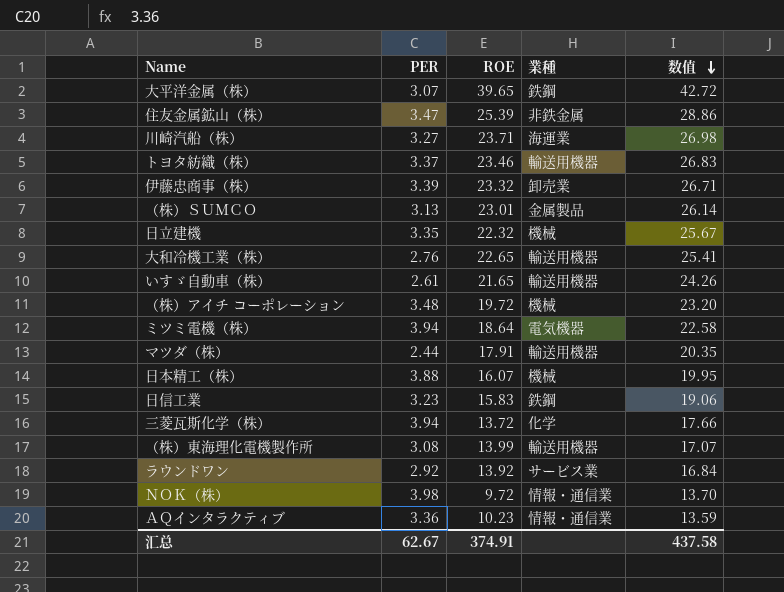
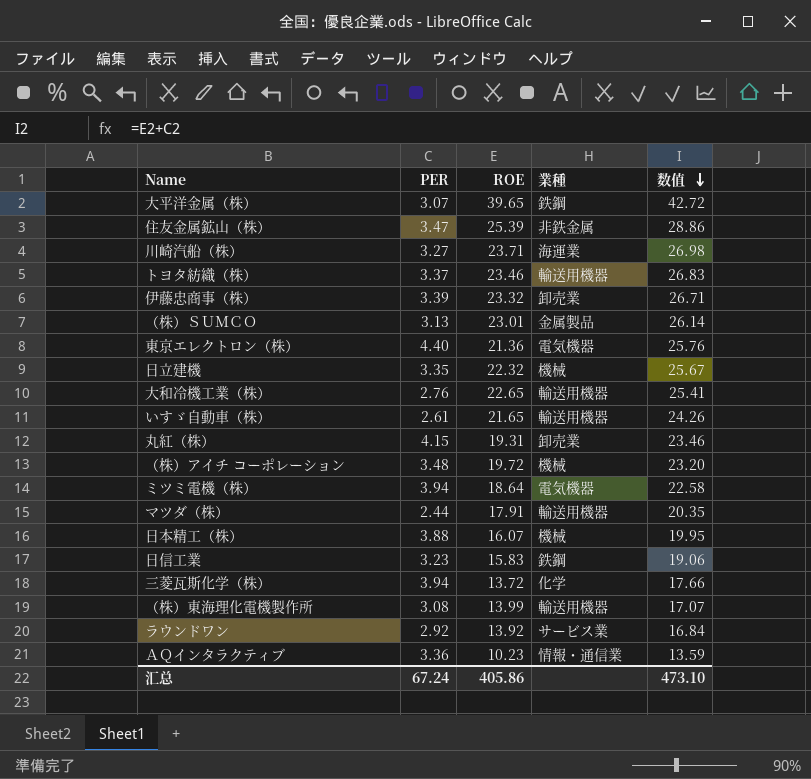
row ＮＯＫ（株）: 3.98 | 9.72 | 情報・通信業 | 13.70 -> none
row 東京エレクトロン（株）: none -> 4.40 | 21.36 | 電気機器 | 25.76
row 丸紅（株）: none -> 4.15 | 19.31 | 卸売業 | 23.46
汇总 | PER: 62.67 -> 67.24
汇总 | ROE: 374.91 -> 405.86
汇总 | 数值: 437.58 -> 473.10

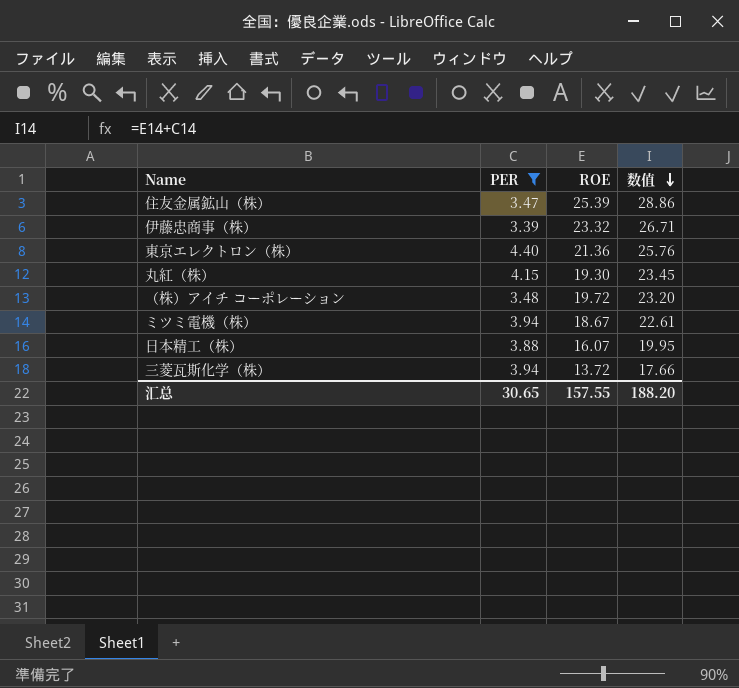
filter: none -> PER >= 3.39
column 業種 | position: 4 -> none
丸紅（株） | ROE: 19.31 -> 19.30
丸紅（株） | 数值: 23.46 -> 23.45
ミツミ電機（株） | ROE: 18.64 -> 18.67
ミツミ電機（株） | 数值: 22.58 -> 22.61
汇总 | PER: 67.24 -> 30.65
汇总 | ROE: 405.86 -> 157.55
汇总 | 数值: 473.10 -> 188.20

